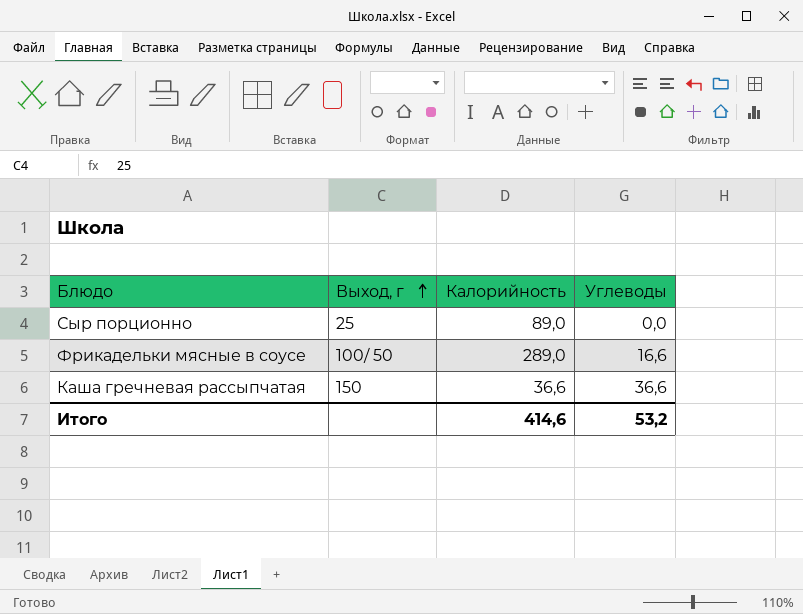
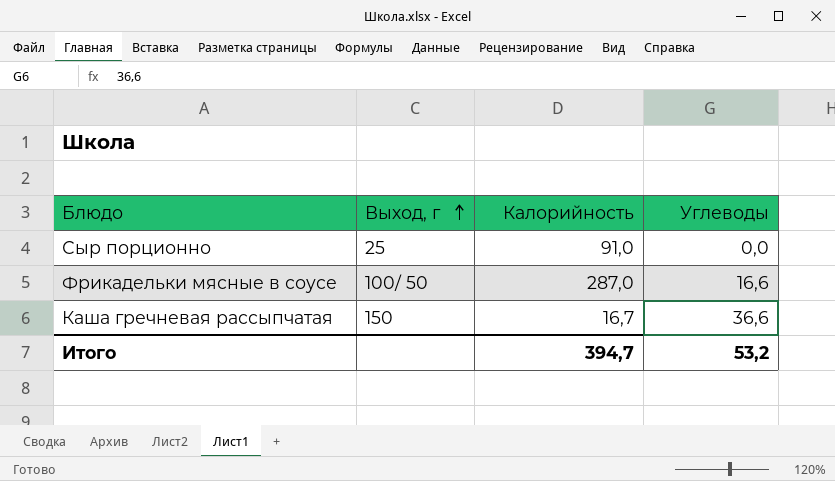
Сыр порционно | Калорийность: 89,0 -> 91,0
Фрикадельки мясные в соусе | Калорийность: 289,0 -> 287,0
Каша гречневая рассыпчатая | Калорийность: 36,6 -> 16,7
Итого | Калорийность: 414,6 -> 394,7

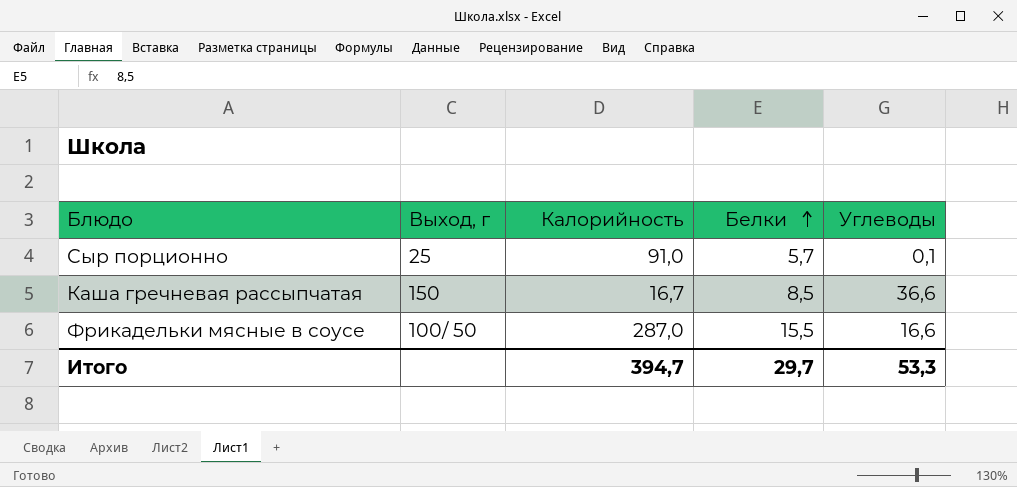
row order: Выход, г ascending -> Белки ascending
column Белки | position: none -> 4
Сыр порционно | Углеводы: 0,0 -> 0,1
Итого | Углеводы: 53,2 -> 53,3

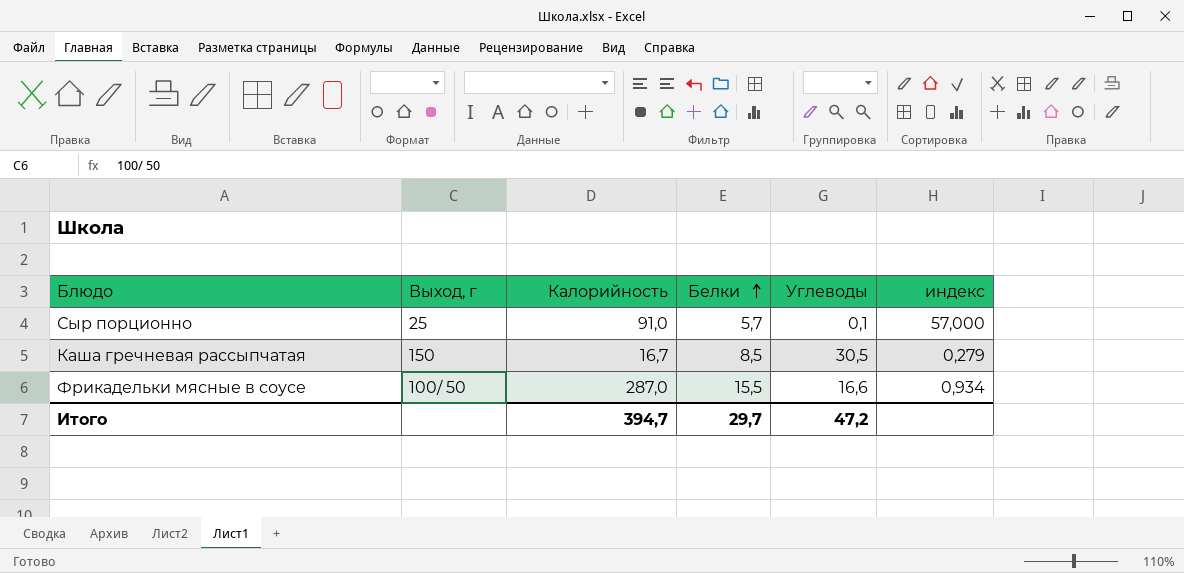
column индекс | formula: none -> [Белки] / [Углеводы]
Каша гречневая рассыпчатая | Углеводы: 36,6 -> 30,5
Итого | Углеводы: 53,3 -> 47,2

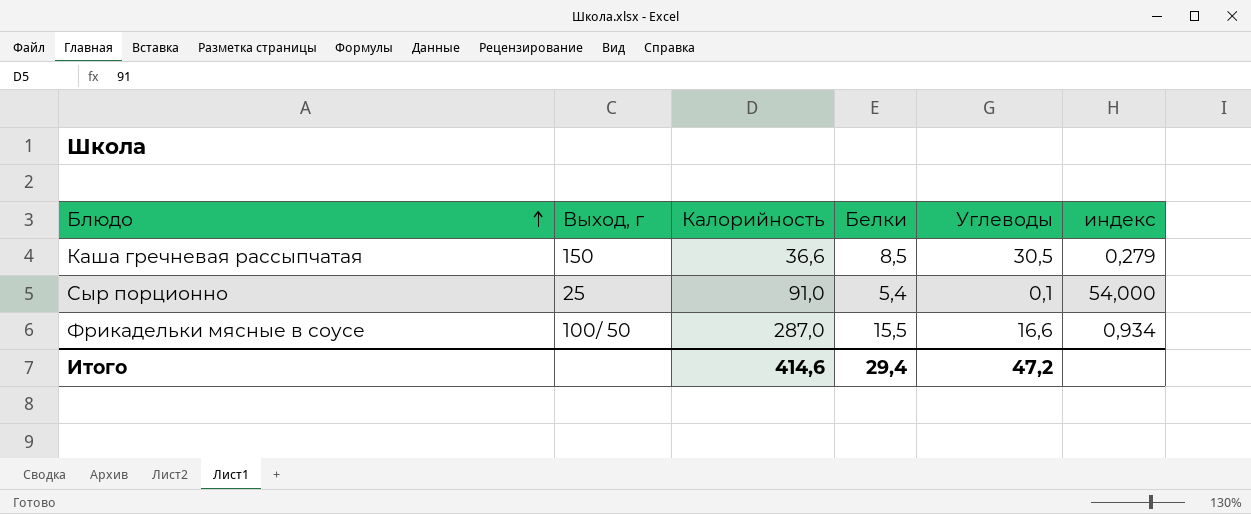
row order: Белки ascending -> Блюдо ascending
Каша гречневая рассыпчатая | Калорийность: 16,7 -> 36,6
Сыр порционно | Белки: 5,7 -> 5,4
Сыр порционно | индекс: 57,000 -> 54,000
Итого | Калорийность: 394,7 -> 414,6
Итого | Белки: 29,7 -> 29,4

